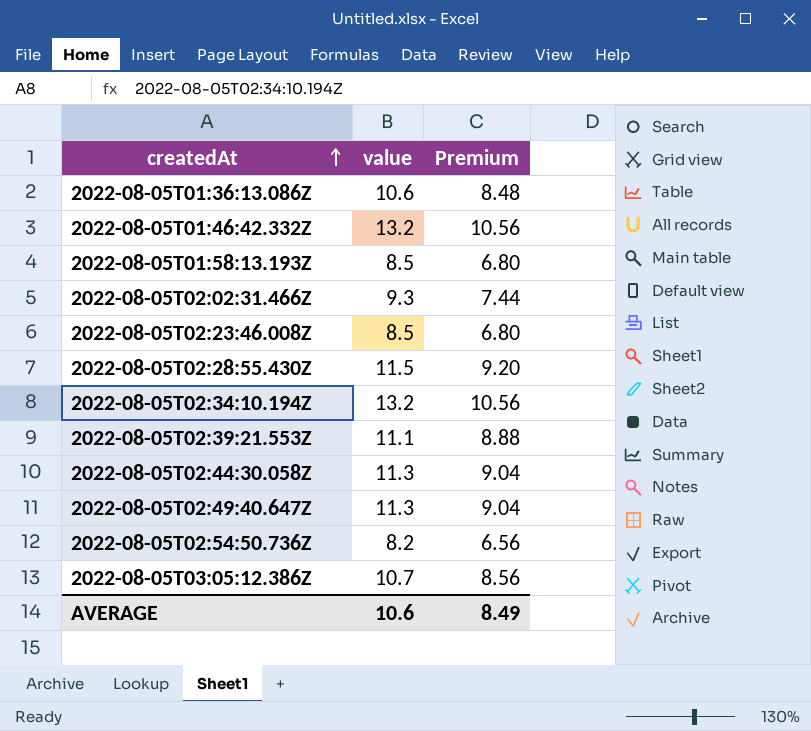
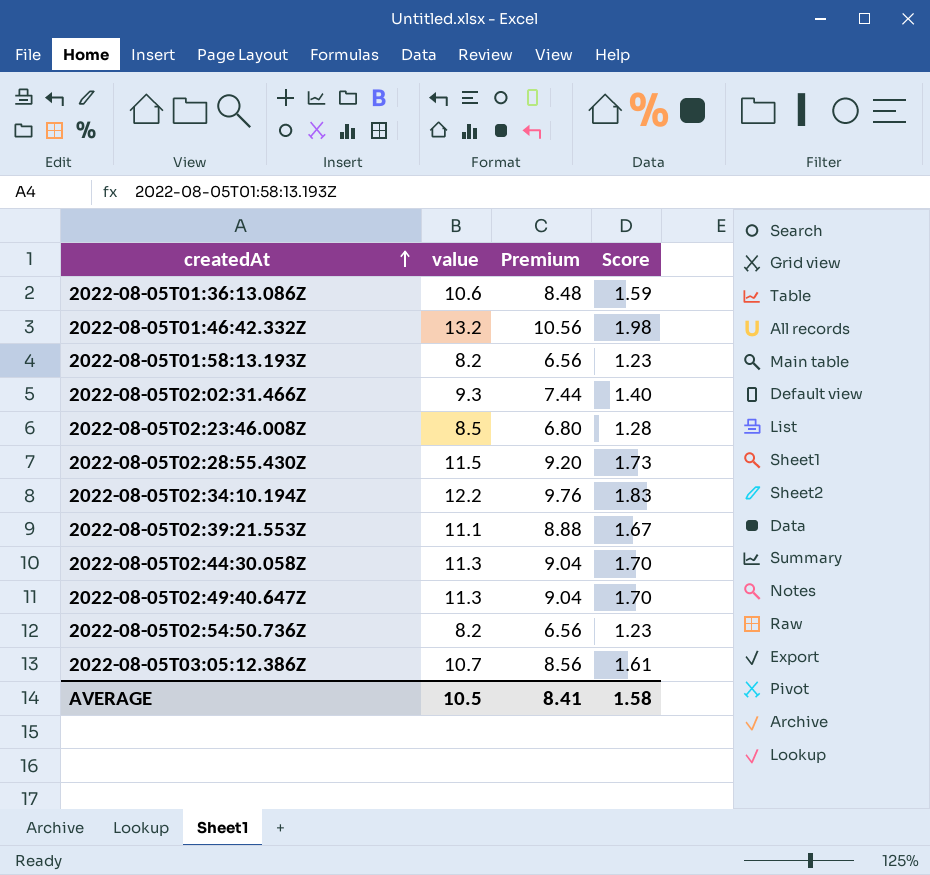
column Score | formula: none -> [value] * 0.15
2022-08-05T01:58:13.193Z | value: 8.5 -> 8.2
2022-08-05T01:58:13.193Z | Premium: 6.80 -> 6.56
2022-08-05T02:34:10.194Z | value: 13.2 -> 12.2
2022-08-05T02:34:10.194Z | Premium: 10.56 -> 9.76
AVERAGE | value: 10.6 -> 10.5
AVERAGE | Premium: 8.49 -> 8.41

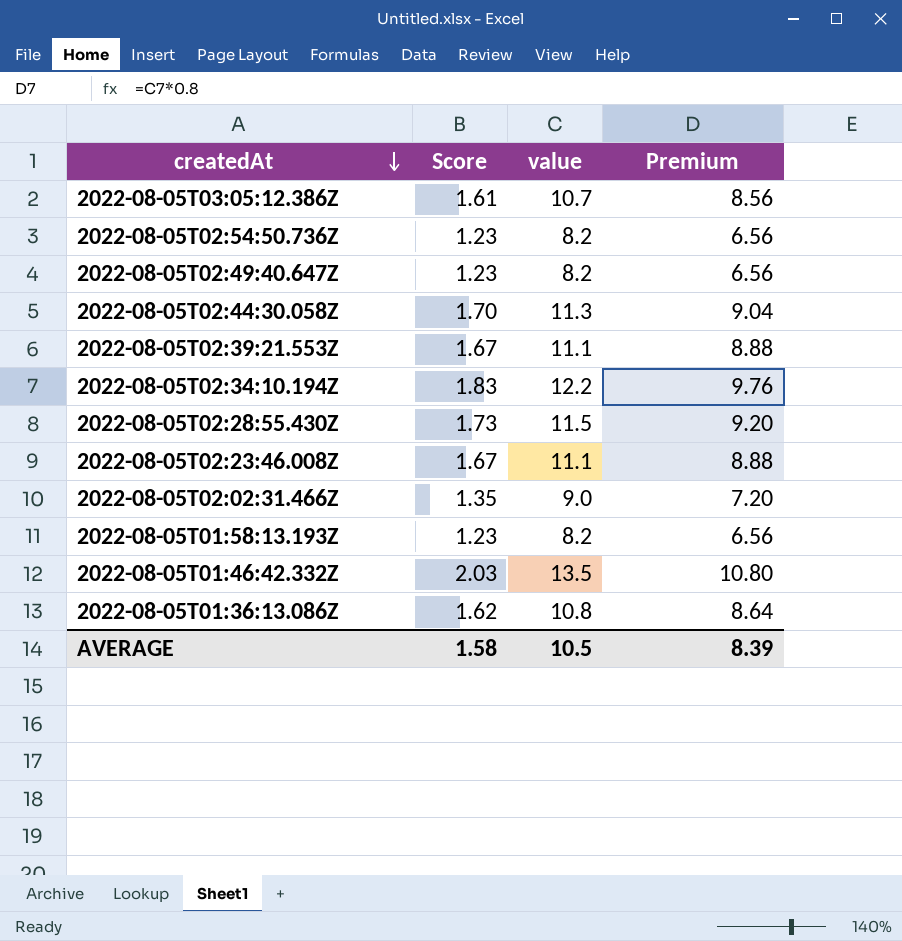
row order: createdAt ascending -> createdAt descending
column Score | position: 4 -> 2
2022-08-05T02:49:40.647Z | Score: 1.70 -> 1.23
2022-08-05T02:49:40.647Z | value: 11.3 -> 8.2
2022-08-05T02:49:40.647Z | Premium: 9.04 -> 6.56
2022-08-05T02:23:46.008Z | Score: 1.28 -> 1.67
2022-08-05T02:23:46.008Z | value: 8.5 -> 11.1
2022-08-05T02:23:46.008Z | Premium: 6.80 -> 8.88
2022-08-05T02:02:31.466Z | Score: 1.40 -> 1.35
2022-08-05T02:02:31.466Z | value: 9.3 -> 9.0
2022-08-05T02:02:31.466Z | Premium: 7.44 -> 7.20
2022-08-05T01:46:42.332Z | Score: 1.98 -> 2.03
2022-08-05T01:46:42.332Z | value: 13.2 -> 13.5
2022-08-05T01:46:42.332Z | Premium: 10.56 -> 10.80
2022-08-05T01:36:13.086Z | Score: 1.59 -> 1.62
2022-08-05T01:36:13.086Z | value: 10.6 -> 10.8
2022-08-05T01:36:13.086Z | Premium: 8.48 -> 8.64
AVERAGE | Premium: 8.41 -> 8.39

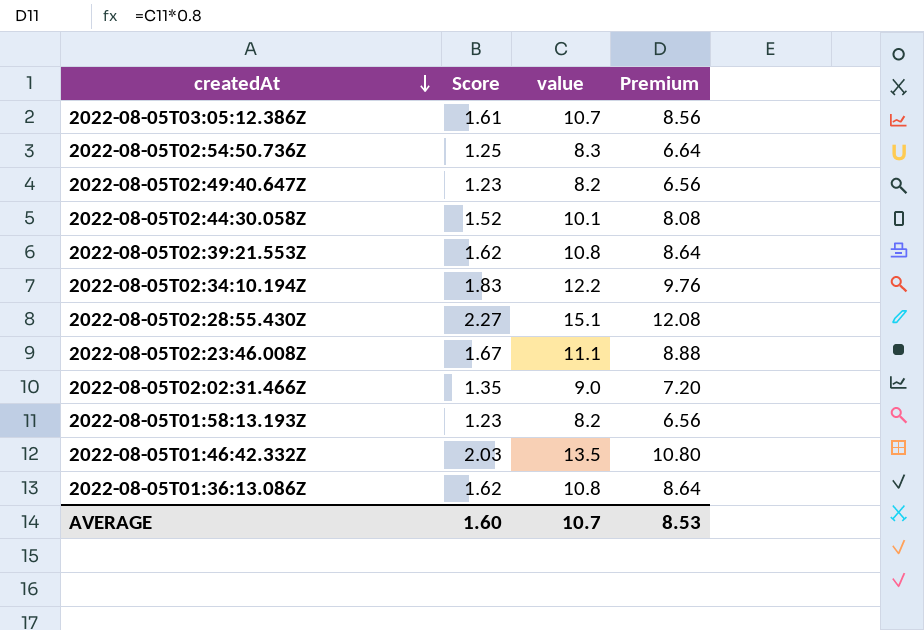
2022-08-05T02:54:50.736Z | Score: 1.23 -> 1.25
2022-08-05T02:54:50.736Z | value: 8.2 -> 8.3
2022-08-05T02:54:50.736Z | Premium: 6.56 -> 6.64
2022-08-05T02:44:30.058Z | Score: 1.70 -> 1.52
2022-08-05T02:44:30.058Z | value: 11.3 -> 10.1
2022-08-05T02:44:30.058Z | Premium: 9.04 -> 8.08
2022-08-05T02:39:21.553Z | Score: 1.67 -> 1.62
2022-08-05T02:39:21.553Z | value: 11.1 -> 10.8
2022-08-05T02:39:21.553Z | Premium: 8.88 -> 8.64
2022-08-05T02:28:55.430Z | Score: 1.73 -> 2.27
2022-08-05T02:28:55.430Z | value: 11.5 -> 15.1
2022-08-05T02:28:55.430Z | Premium: 9.20 -> 12.08
AVERAGE | Score: 1.58 -> 1.60
AVERAGE | value: 10.5 -> 10.7
AVERAGE | Premium: 8.39 -> 8.53

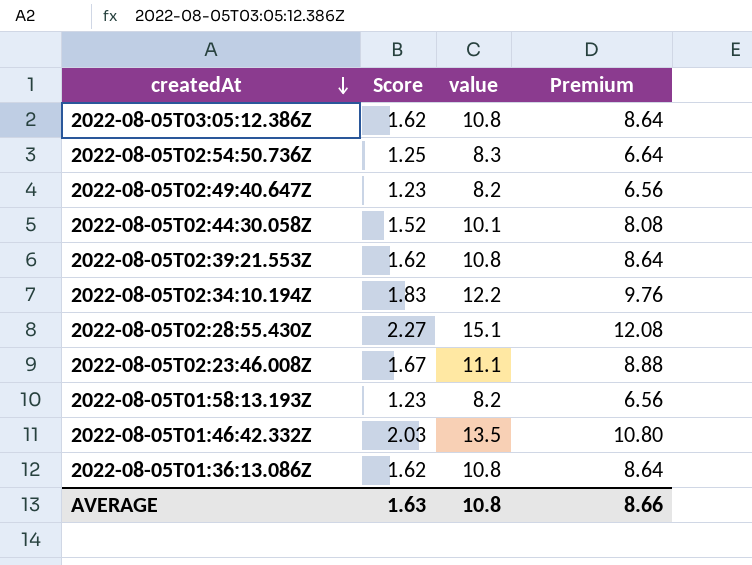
row 2022-08-05T02:02:31.466Z: 1.35 | 9.0 | 7.20 -> none
2022-08-05T03:05:12.386Z | Score: 1.61 -> 1.62
2022-08-05T03:05:12.386Z | value: 10.7 -> 10.8
2022-08-05T03:05:12.386Z | Premium: 8.56 -> 8.64
AVERAGE | Score: 1.60 -> 1.63
AVERAGE | value: 10.7 -> 10.8
AVERAGE | Premium: 8.53 -> 8.66

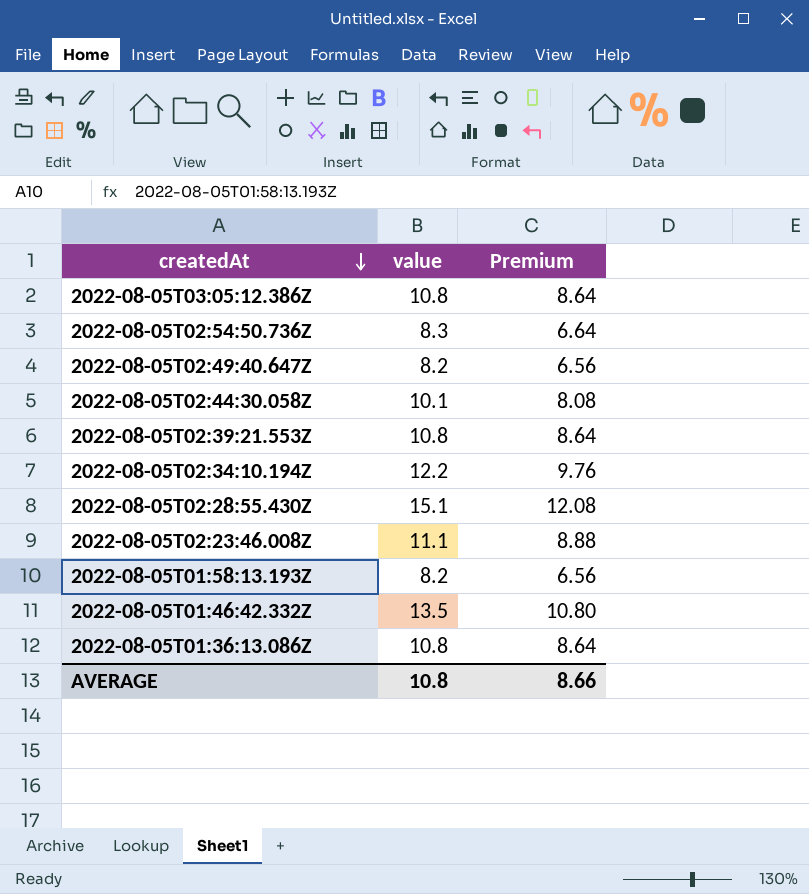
column Score | formula: [value] * 0.15 -> none

